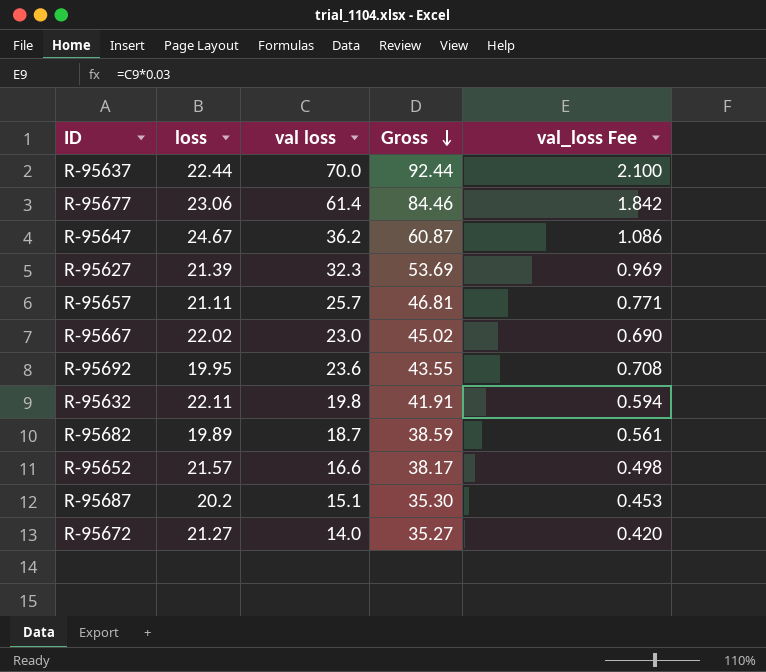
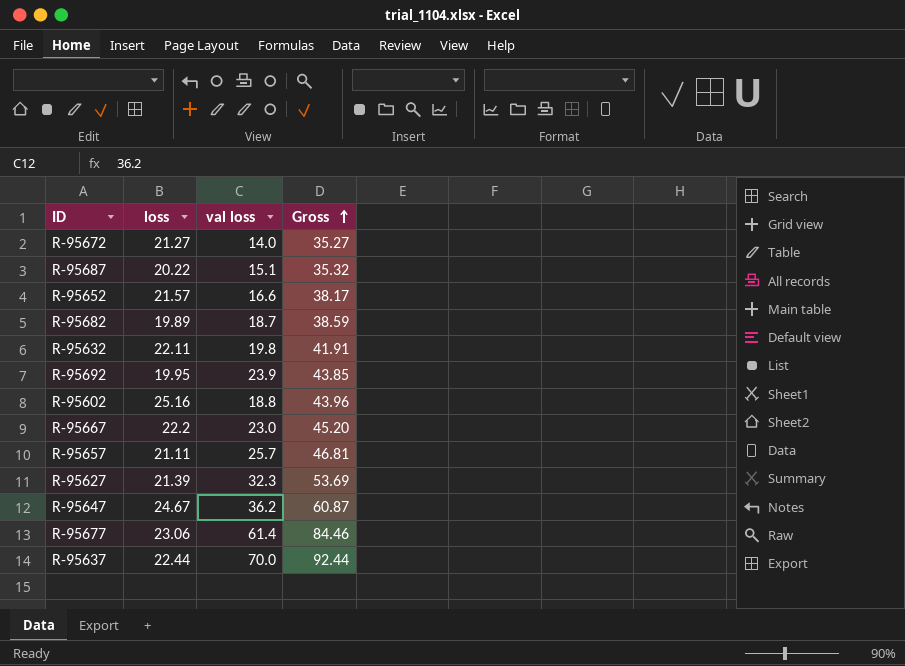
row order: Gross descending -> Gross ascending
column val_loss Fee | formula: [val loss] * 0.03 -> none
R-95687 | loss: 20.2 -> 20.22
R-95687 | Gross: 35.30 -> 35.32
R-95692 | val loss: 23.6 -> 23.9
R-95692 | Gross: 43.55 -> 43.85
row R-95602: none -> 25.16 | 18.8 | 43.96
R-95667 | loss: 22.02 -> 22.2
R-95667 | Gross: 45.02 -> 45.20

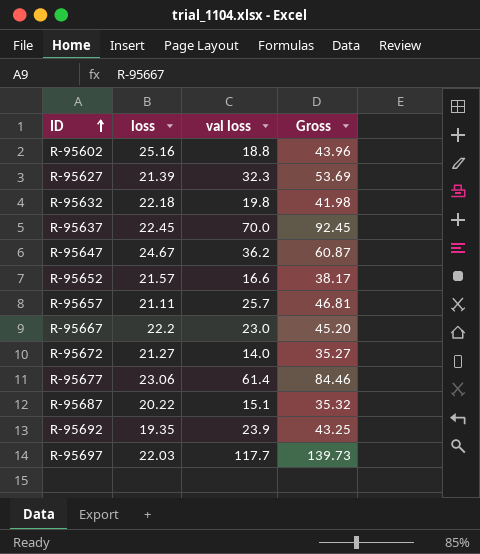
row order: Gross ascending -> ID ascending
row R-95682: 19.89 | 18.7 | 38.59 -> none
R-95632 | loss: 22.11 -> 22.18
R-95632 | Gross: 41.91 -> 41.98
R-95637 | loss: 22.44 -> 22.45
R-95637 | Gross: 92.44 -> 92.45
R-95692 | loss: 19.95 -> 19.35
R-95692 | Gross: 43.85 -> 43.25
row R-95697: none -> 22.03 | 117.7 | 139.73

